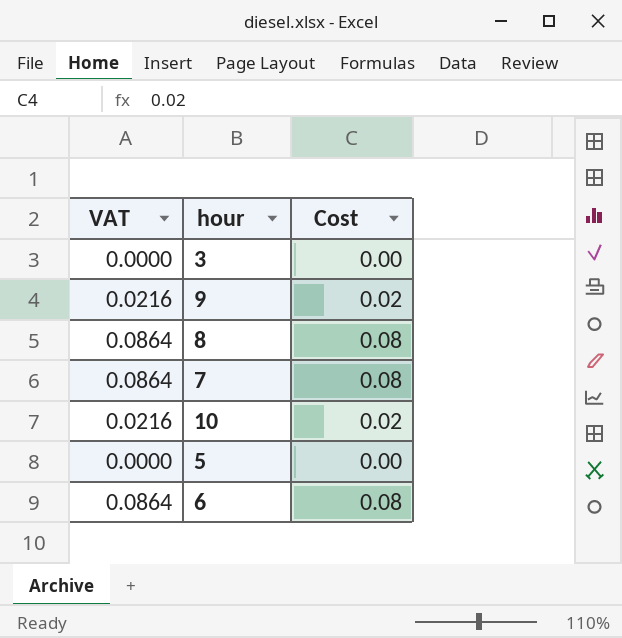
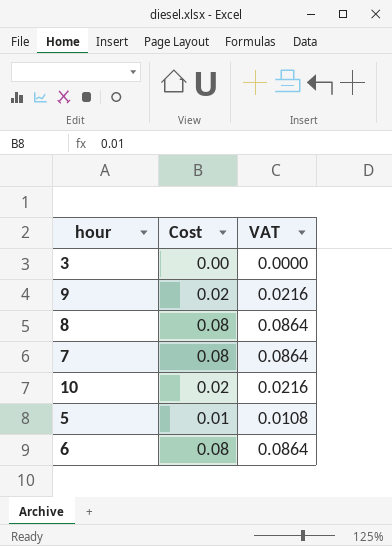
column VAT | position: 1 -> 3
5 | Cost: 0.00 -> 0.01
5 | VAT: 0.0000 -> 0.0108

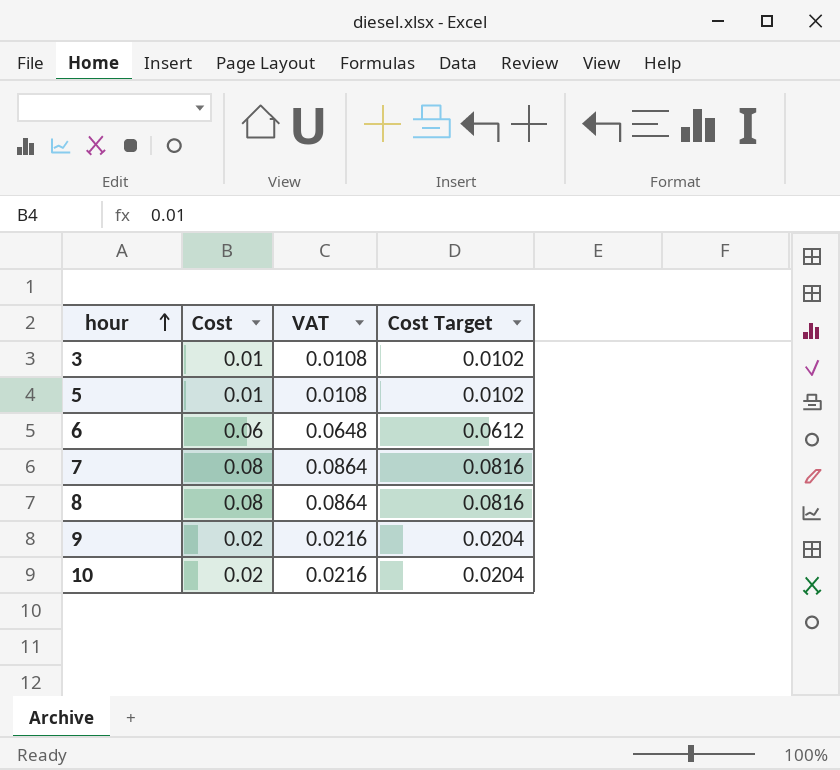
row order: none -> hour ascending
column Cost Target | formula: none -> [Cost] * 1.02
3 | Cost: 0.00 -> 0.01
3 | VAT: 0.0000 -> 0.0108
6 | Cost: 0.08 -> 0.06
6 | VAT: 0.0864 -> 0.0648

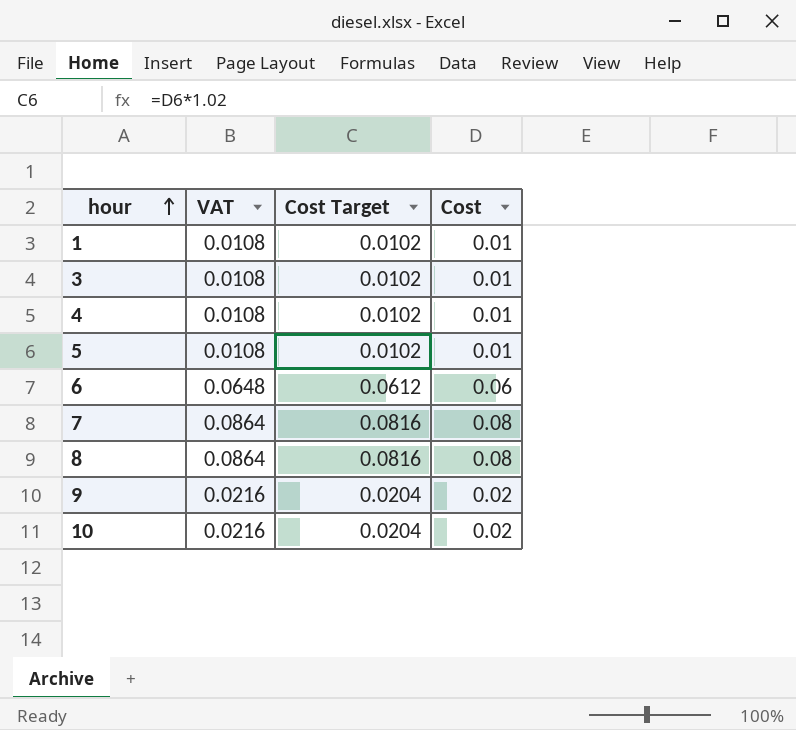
column Cost | position: 2 -> 4
row 1: none -> 0.0108 | 0.0102 | 0.01
row 4: none -> 0.0108 | 0.0102 | 0.01

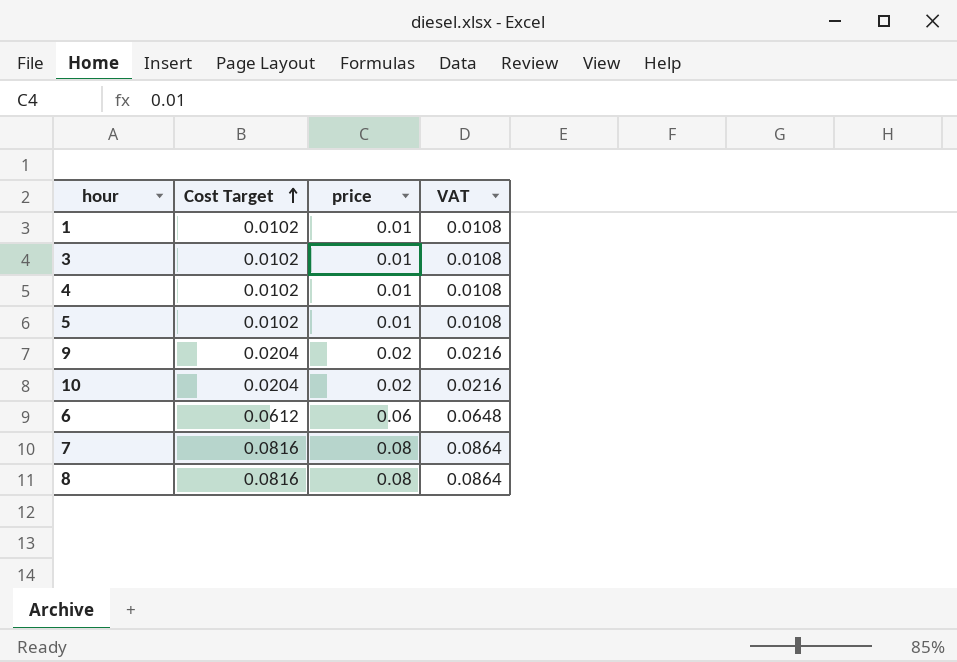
row order: hour ascending -> Cost Target ascending
column name: Cost -> price
column VAT | position: 2 -> 4

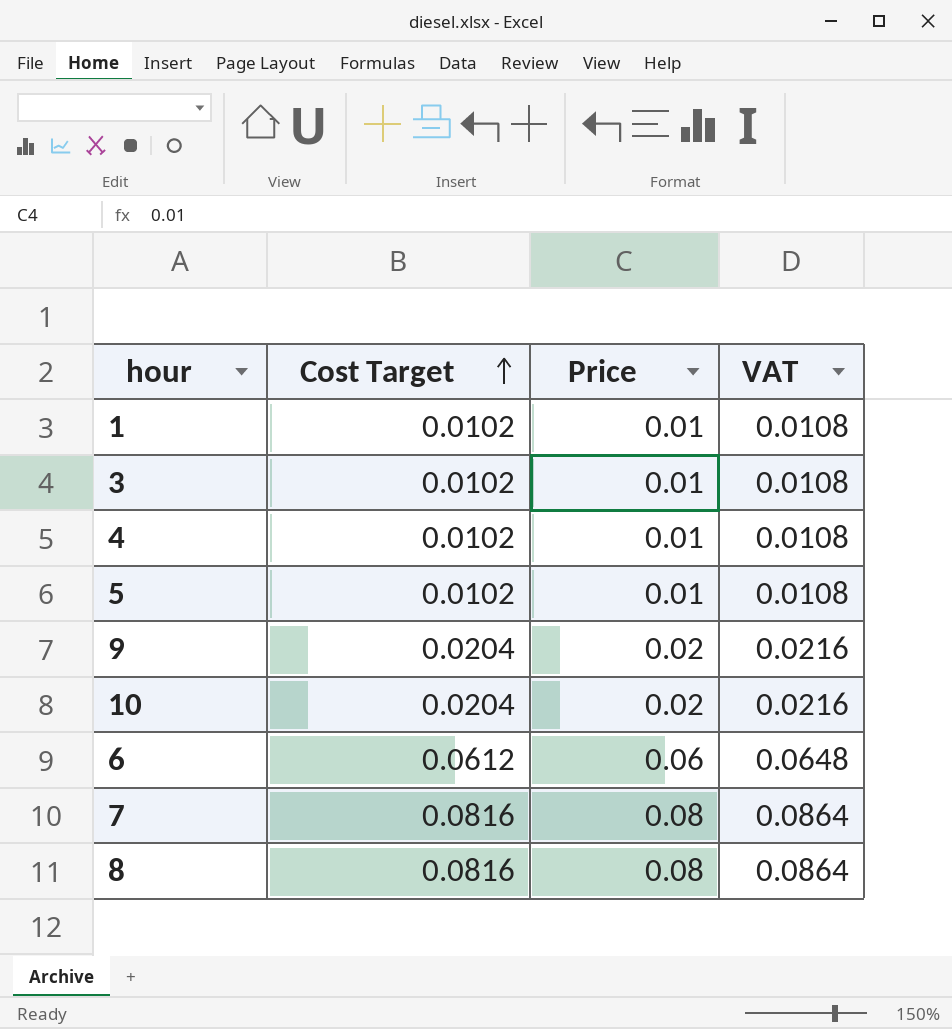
column name: price -> Price

